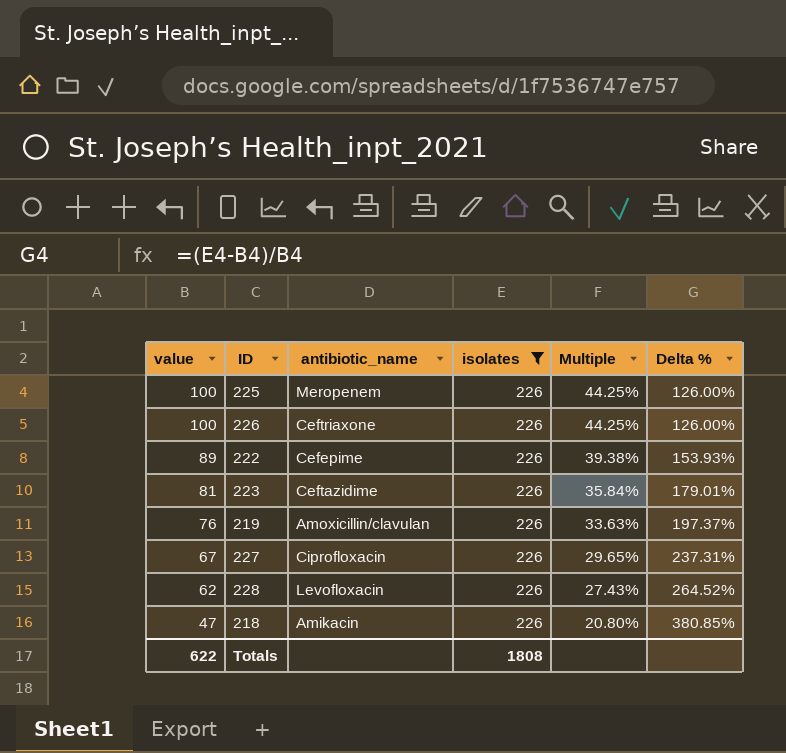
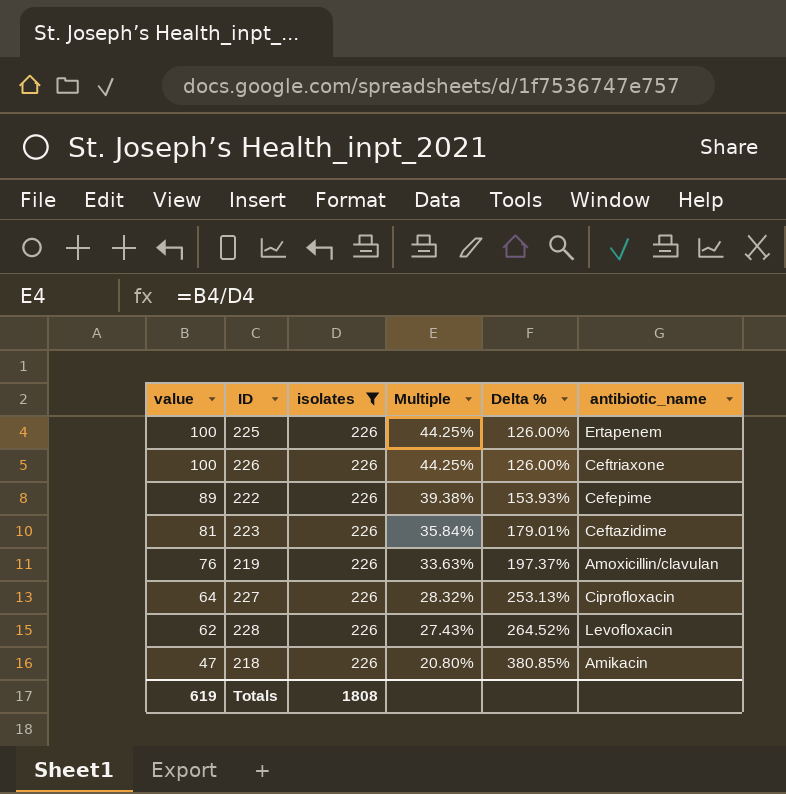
column antibiotic_name | position: 3 -> 6
225 | antibiotic_name: Meropenem -> Ertapenem
227 | value: 67 -> 64
227 | Multiple: 29.65% -> 28.32%
227 | Delta %: 237.31% -> 253.13%
Totals | value: 622 -> 619

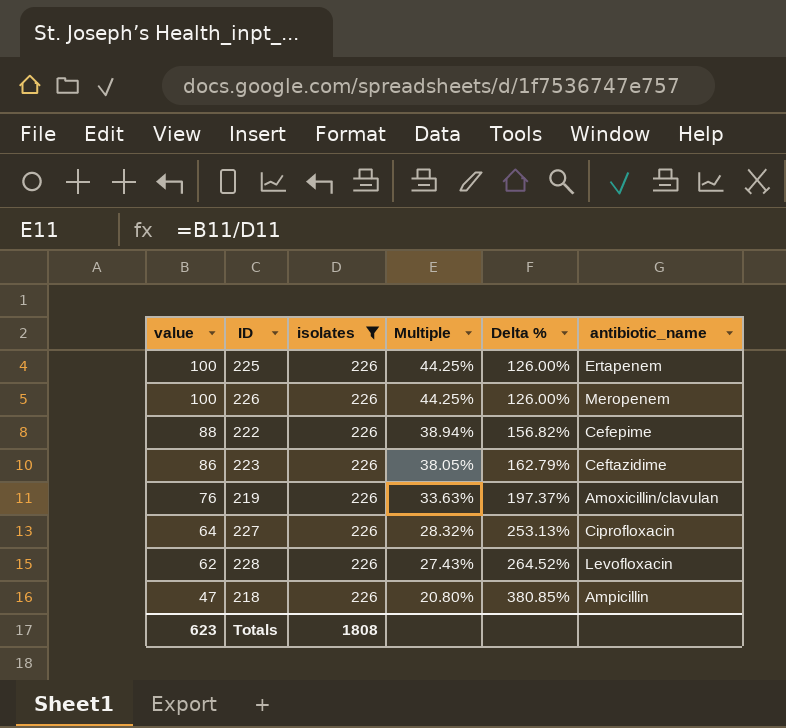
226 | antibiotic_name: Ceftriaxone -> Meropenem
222 | value: 89 -> 88
222 | Multiple: 39.38% -> 38.94%
222 | Delta %: 153.93% -> 156.82%
223 | value: 81 -> 86
223 | Multiple: 35.84% -> 38.05%
223 | Delta %: 179.01% -> 162.79%
218 | antibiotic_name: Amikacin -> Ampicillin
Totals | value: 619 -> 623

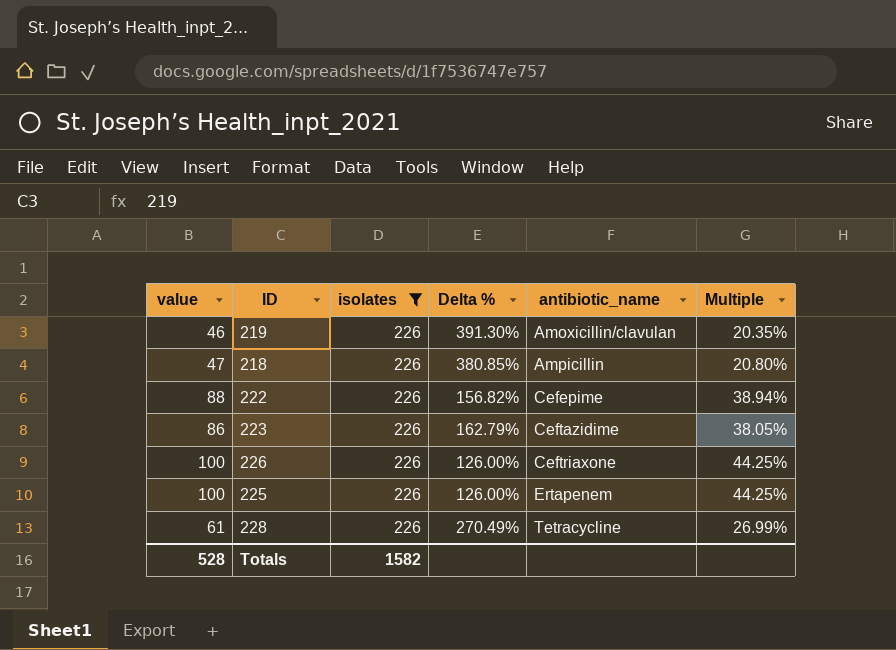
row order: value descending -> antibiotic_name ascending
column Multiple | position: 4 -> 6
row 227: 64 | 226 | 28.32% | 253.13% | Ciprofloxacin -> none
219 | value: 76 -> 46
219 | Delta %: 197.37% -> 391.30%
219 | Multiple: 33.63% -> 20.35%
226 | antibiotic_name: Meropenem -> Ceftriaxone
228 | value: 62 -> 61
228 | Delta %: 264.52% -> 270.49%
228 | antibiotic_name: Levofloxacin -> Tetracycline
228 | Multiple: 27.43% -> 26.99%
Totals | value: 623 -> 528
Totals | isolates: 1808 -> 1582

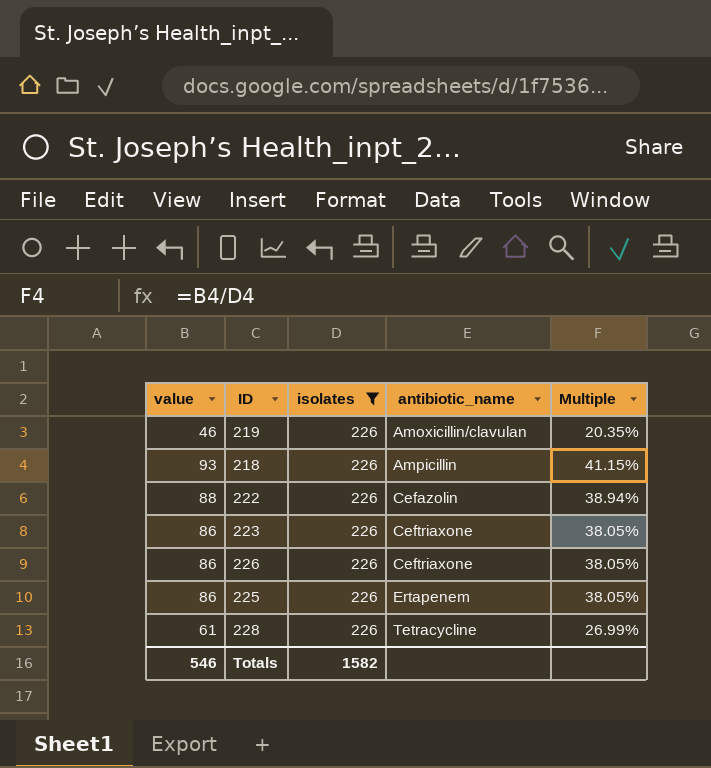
column Delta % | formula: ([isolates] - [value]) / [value] -> none
218 | value: 47 -> 93
218 | Multiple: 20.80% -> 41.15%
222 | antibiotic_name: Cefepime -> Cefazolin
223 | antibiotic_name: Ceftazidime -> Ceftriaxone
226 | value: 100 -> 86
226 | Multiple: 44.25% -> 38.05%
225 | value: 100 -> 86
225 | Multiple: 44.25% -> 38.05%
Totals | value: 528 -> 546

